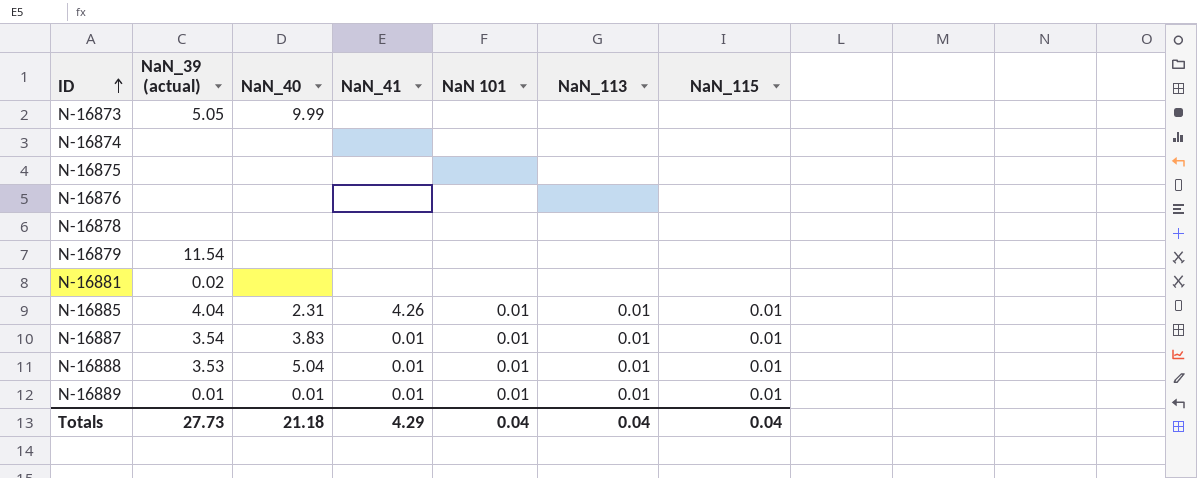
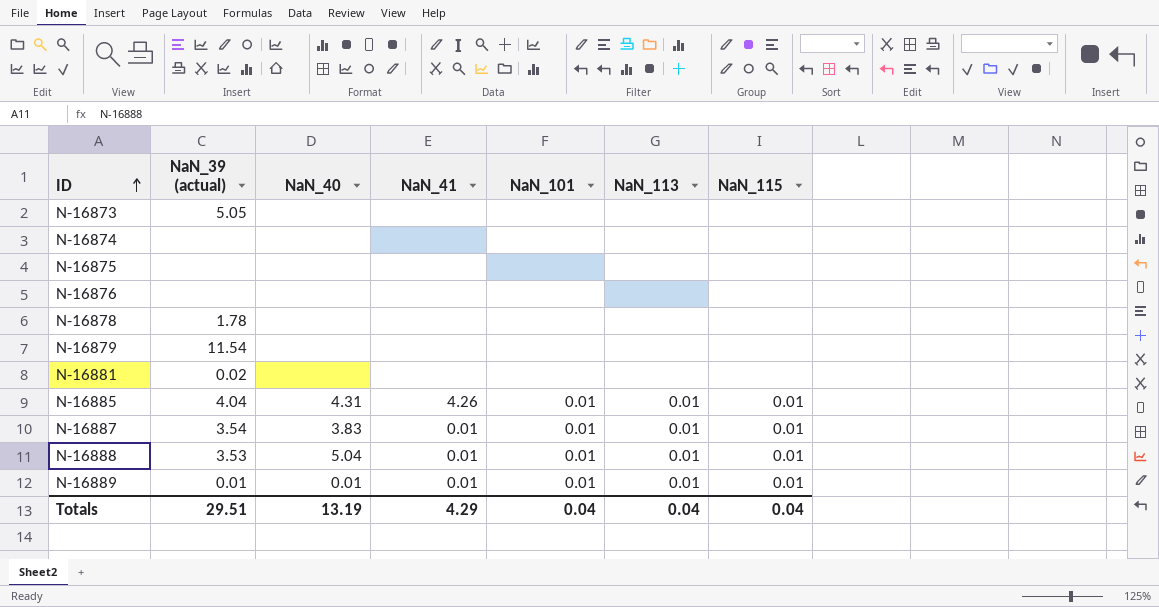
column name: NaN 101 -> NaN_101
N-16873 | NaN_40: 9.99 -> none
N-16878 | NaN_39 (actual): none -> 1.78
N-16885 | NaN_40: 2.31 -> 4.31
Totals | NaN_39 (actual): 27.73 -> 29.51
Totals | NaN_40: 21.18 -> 13.19

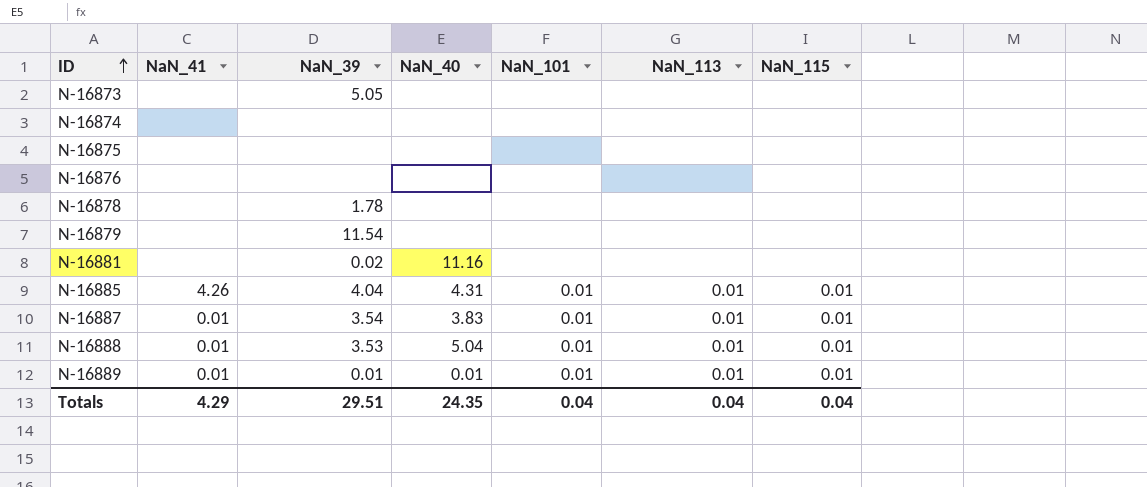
column NaN_41 | position: 4 -> 2
column name: NaN_39 (actual) -> NaN_39
N-16881 | NaN_40: none -> 11.16
Totals | NaN_40: 13.19 -> 24.35

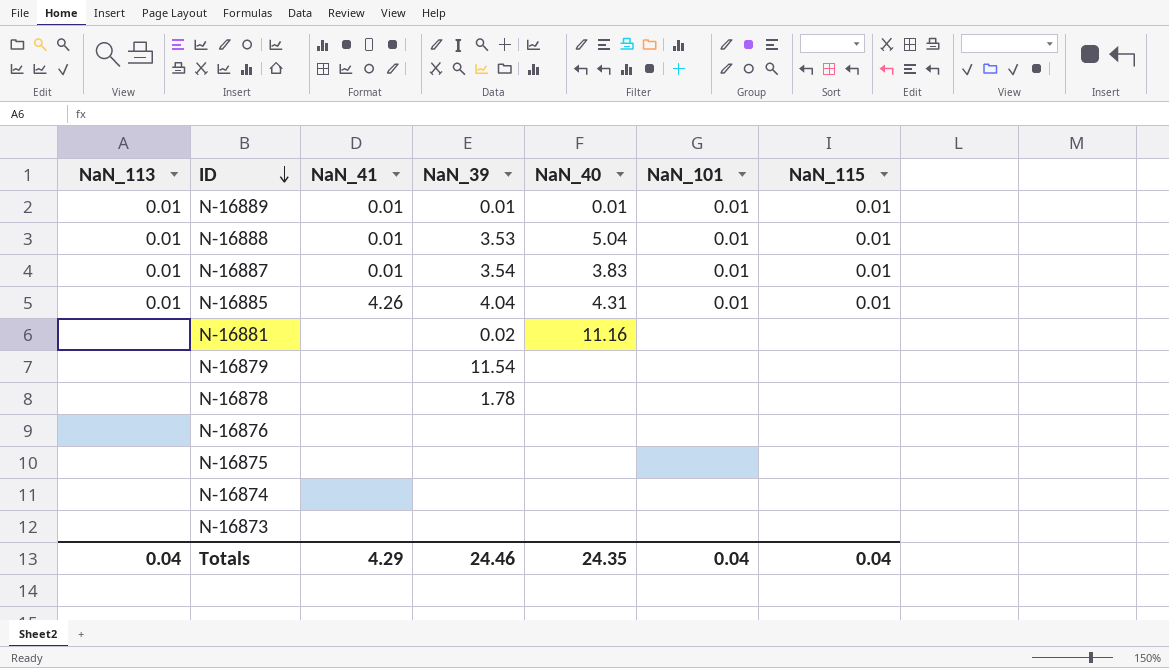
row order: ID ascending -> ID descending
column NaN_113 | position: 6 -> 1
N-16873 | NaN_39: 5.05 -> none
Totals | NaN_39: 29.51 -> 24.46

